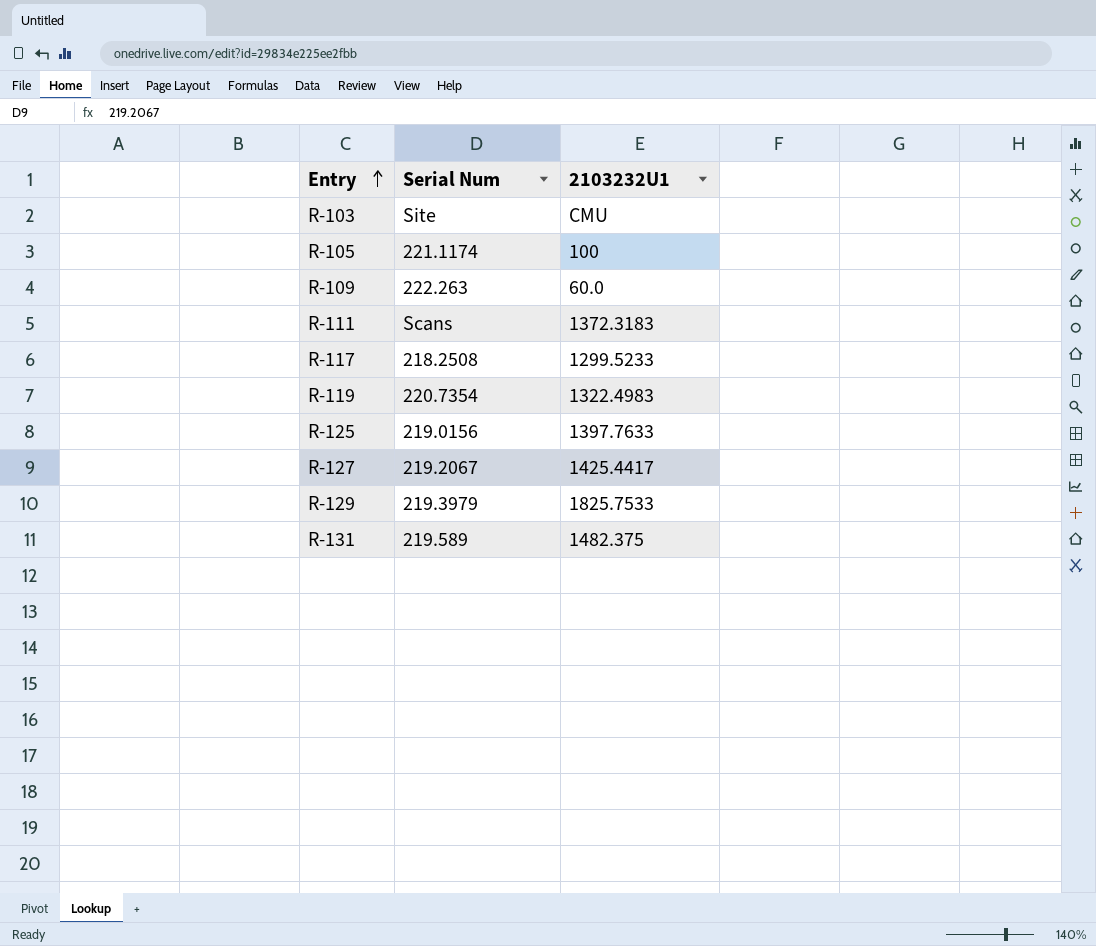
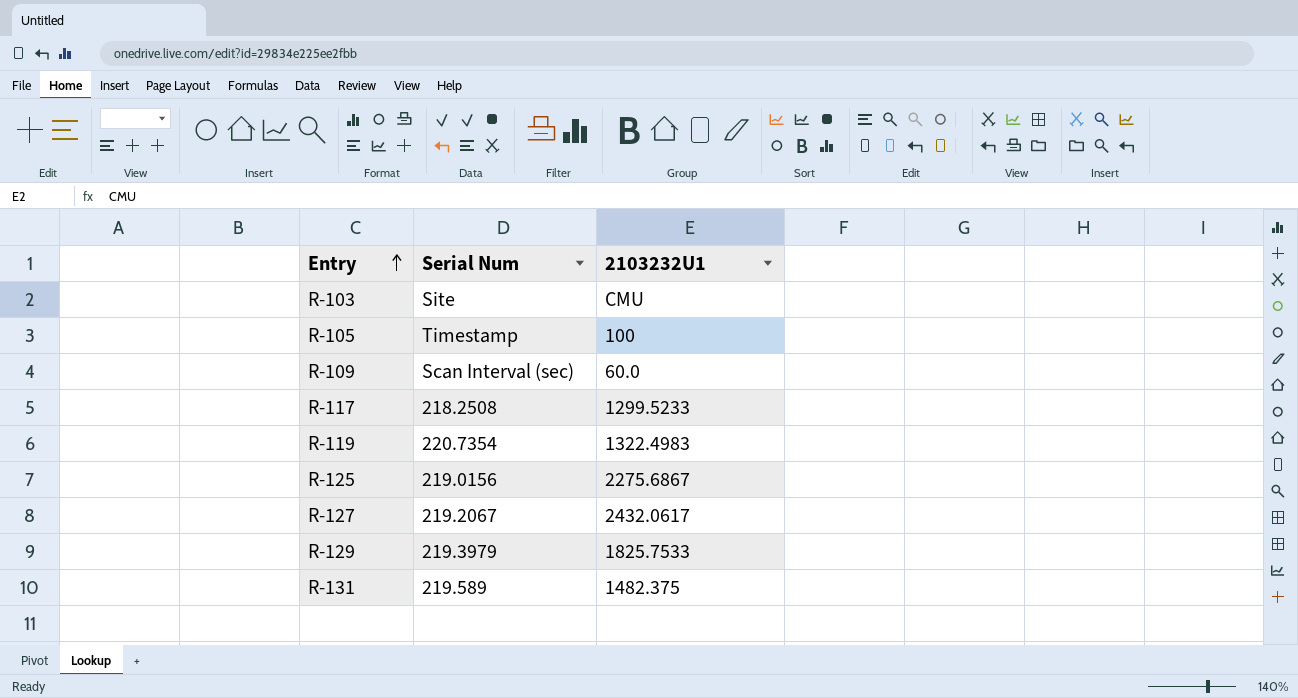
row R-111: Scans | 1372.3183 -> none
R-105 | Serial Num: 221.1174 -> Timestamp
R-109 | Serial Num: 222.263 -> Scan Interval (sec)
R-125 | 2103232U1: 1397.7633 -> 2275.6867
R-127 | 2103232U1: 1425.4417 -> 2432.0617

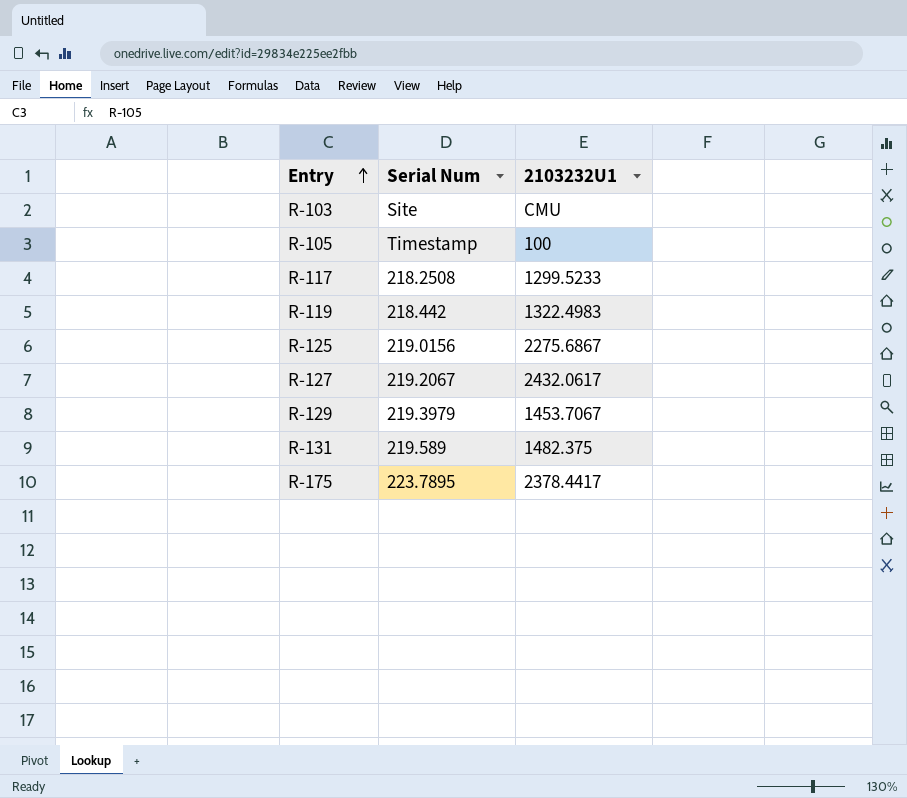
row R-109: Scan Interval (sec) | 60.0 -> none
R-119 | Serial Num: 220.7354 -> 218.442
R-129 | 2103232U1: 1825.7533 -> 1453.7067
row R-175: none -> 223.7895 | 2378.4417

